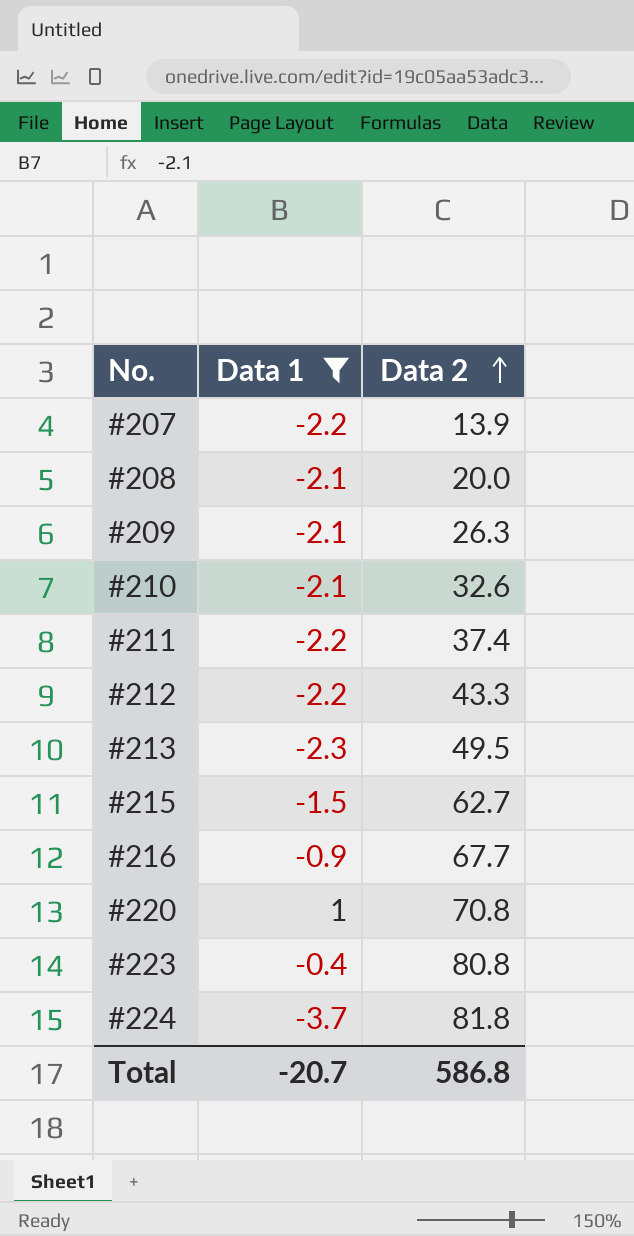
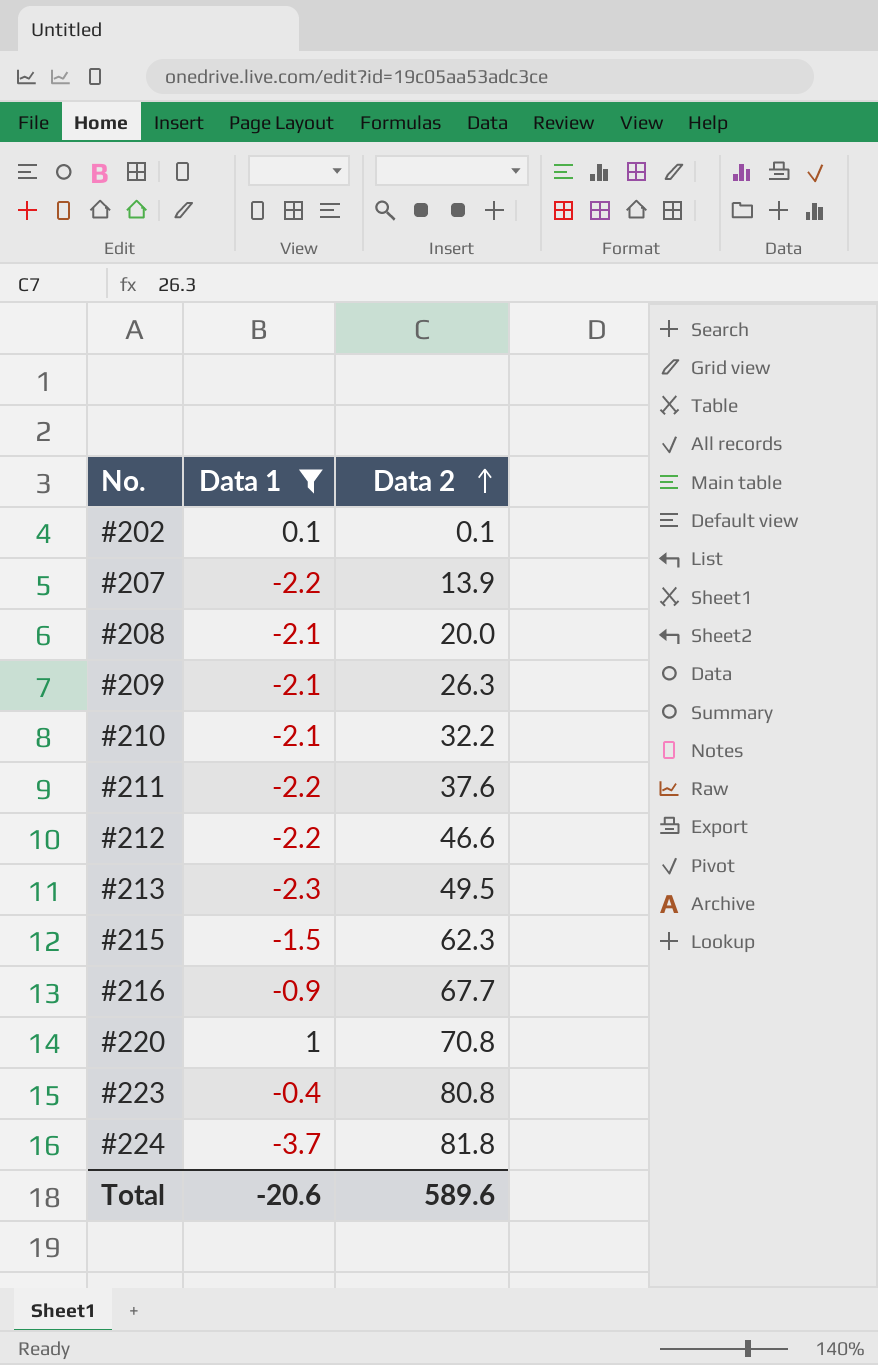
row #202: none -> 0.1 | 0.1
#210 | Data 2: 32.6 -> 32.2
#211 | Data 2: 37.4 -> 37.6
#212 | Data 2: 43.3 -> 46.6
#215 | Data 2: 62.7 -> 62.3
Total | Data 1: -20.7 -> -20.6
Total | Data 2: 586.8 -> 589.6

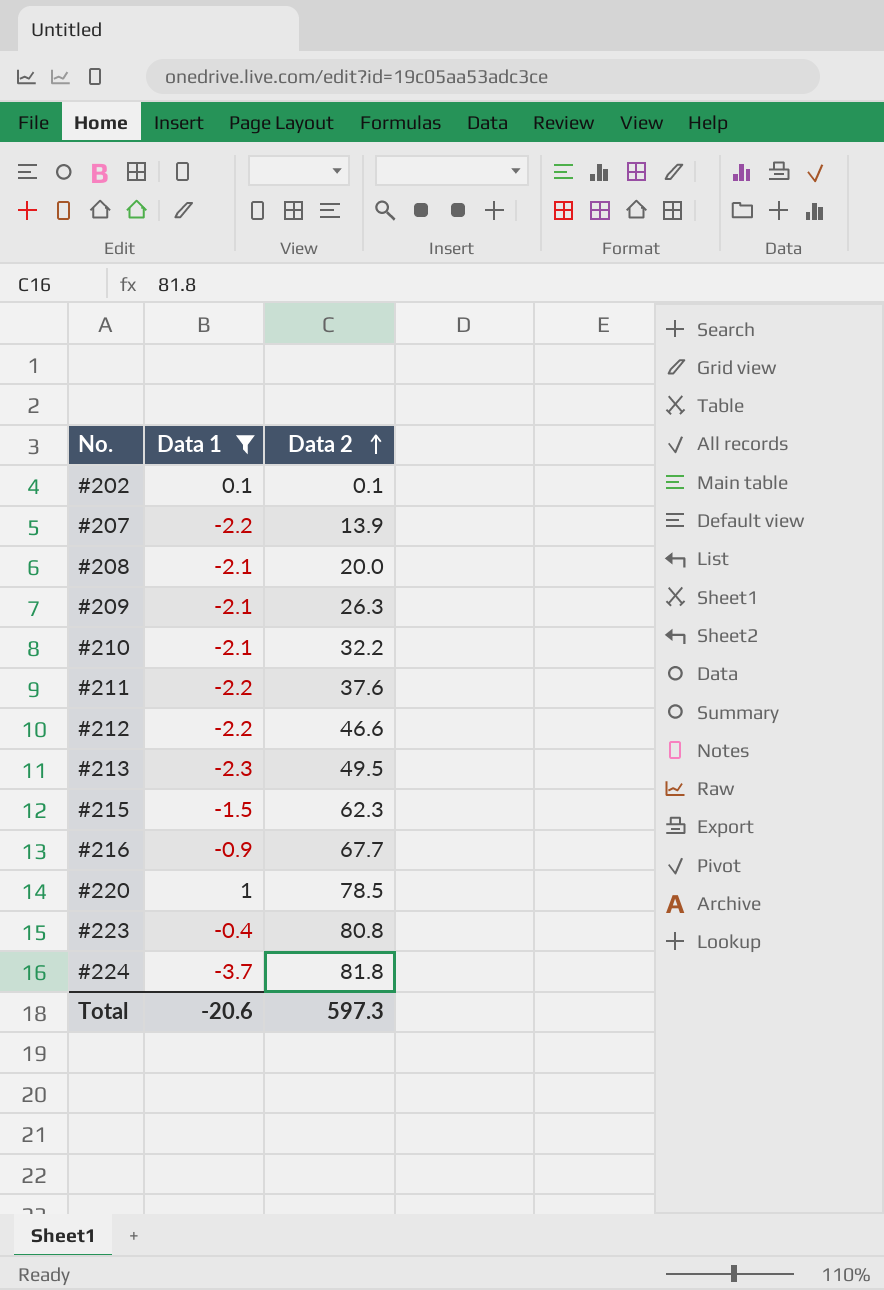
#220 | Data 2: 70.8 -> 78.5
Total | Data 2: 589.6 -> 597.3

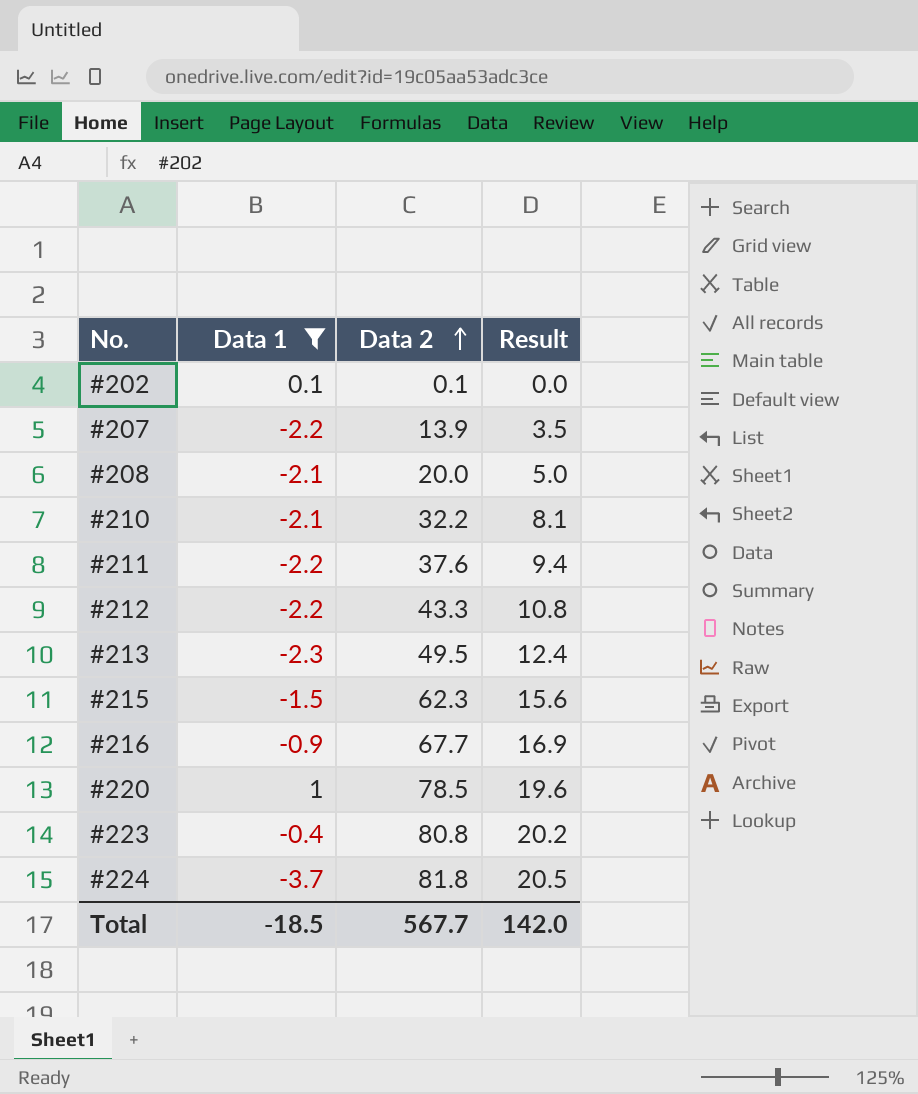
column Result | formula: none -> [Data 2] * 0.25
row #209: -2.1 | 26.3 -> none
#212 | Data 2: 46.6 -> 43.3
Total | Data 1: -20.6 -> -18.5
Total | Data 2: 597.3 -> 567.7

